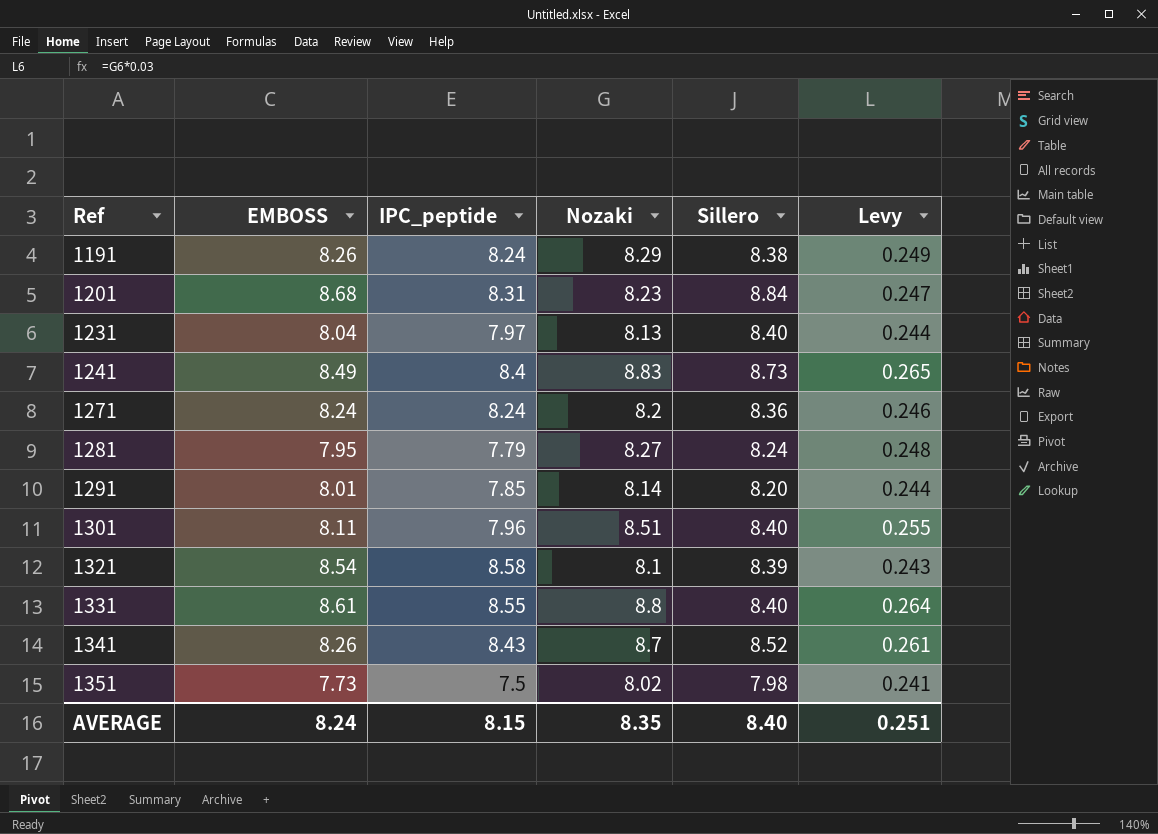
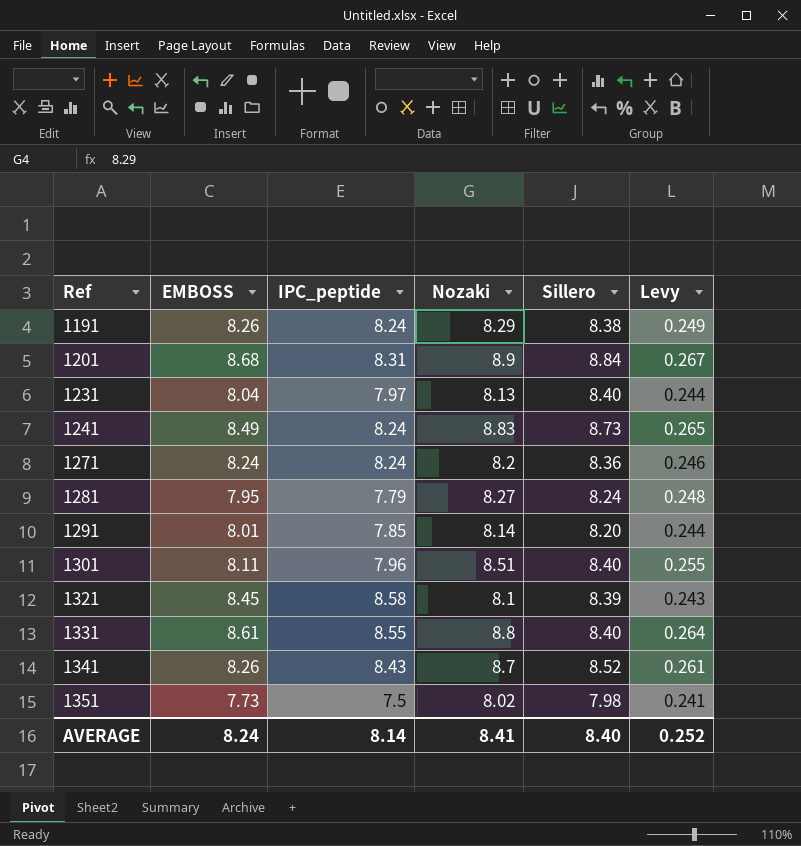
1201 | Nozaki: 8.23 -> 8.9
1201 | Levy: 0.247 -> 0.267
1241 | IPC_peptide: 8.4 -> 8.24
1321 | EMBOSS: 8.54 -> 8.45
AVERAGE | IPC_peptide: 8.15 -> 8.14
AVERAGE | Nozaki: 8.35 -> 8.41
AVERAGE | Levy: 0.251 -> 0.252

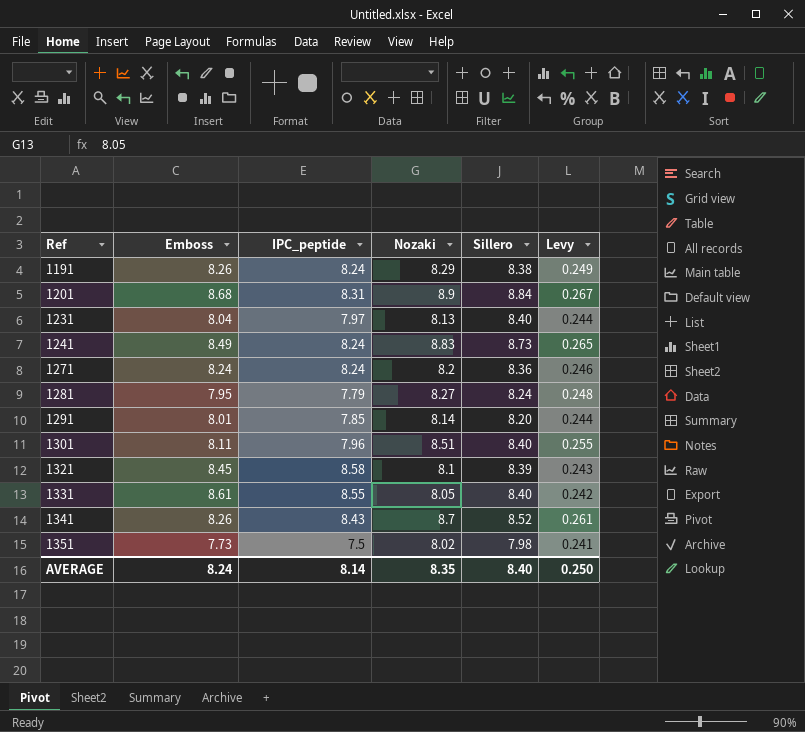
column name: EMBOSS -> Emboss
1331 | Nozaki: 8.8 -> 8.05
1331 | Levy: 0.264 -> 0.242
AVERAGE | Nozaki: 8.41 -> 8.35
AVERAGE | Levy: 0.252 -> 0.250

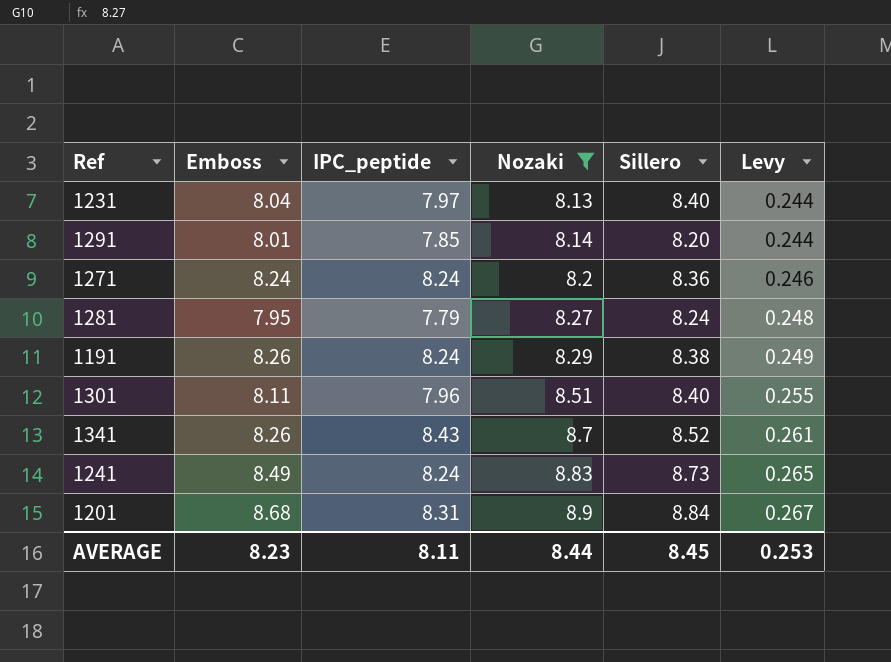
filter: none -> Nozaki >= 8.13
row order: Ref ascending -> Nozaki ascending
AVERAGE | Emboss: 8.24 -> 8.23
AVERAGE | IPC_peptide: 8.14 -> 8.11
AVERAGE | Nozaki: 8.35 -> 8.44
AVERAGE | Sillero: 8.40 -> 8.45
AVERAGE | Levy: 0.250 -> 0.253

